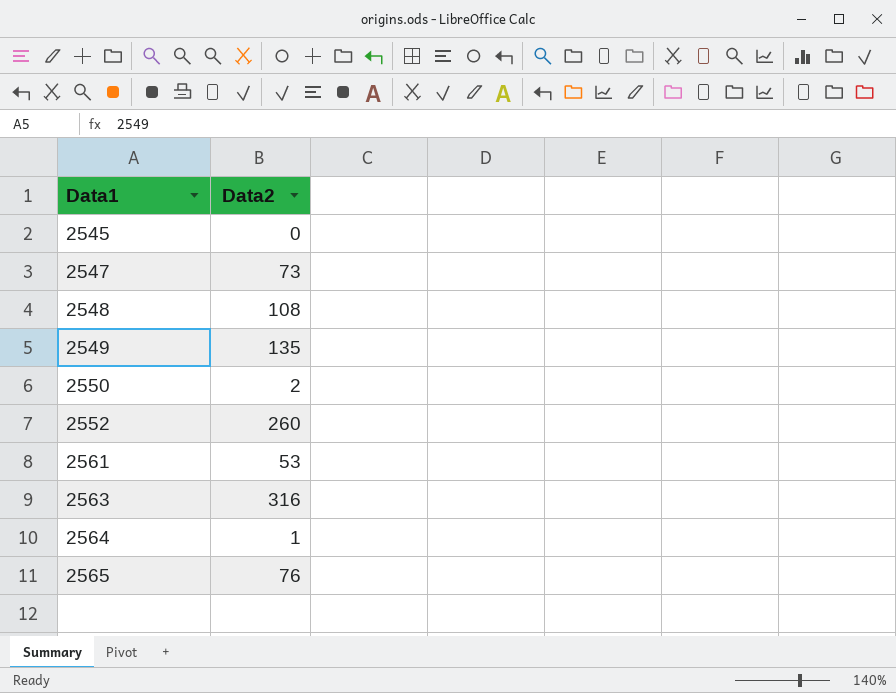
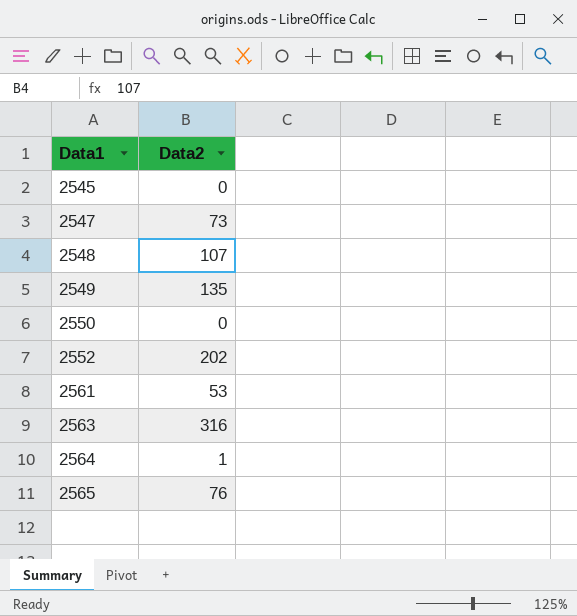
2548 | Data2: 108 -> 107
2550 | Data2: 2 -> 0
2552 | Data2: 260 -> 202

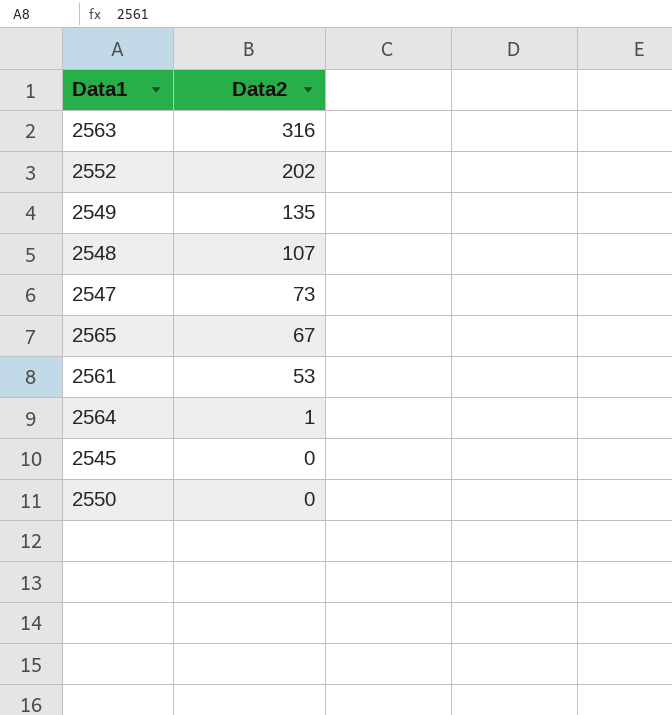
row order: Data1 ascending -> Data2 descending
2565 | Data2: 76 -> 67

